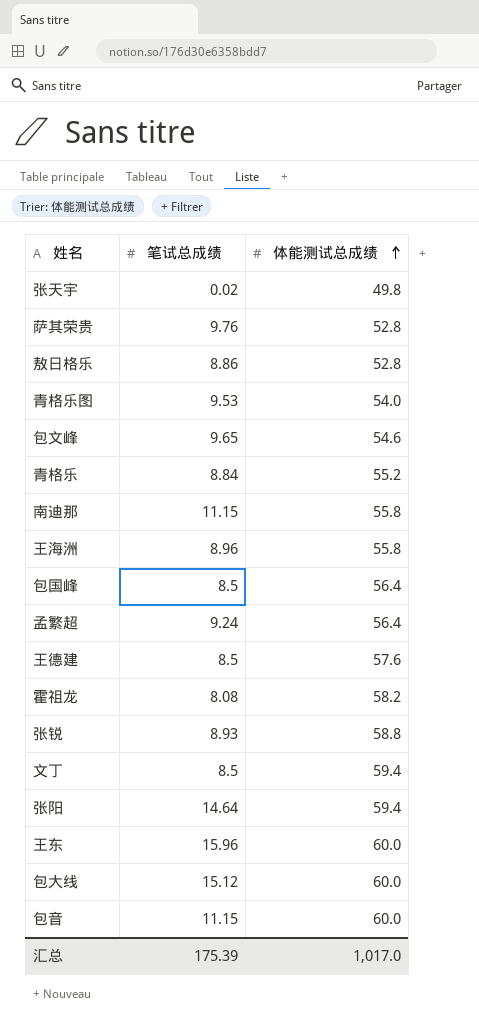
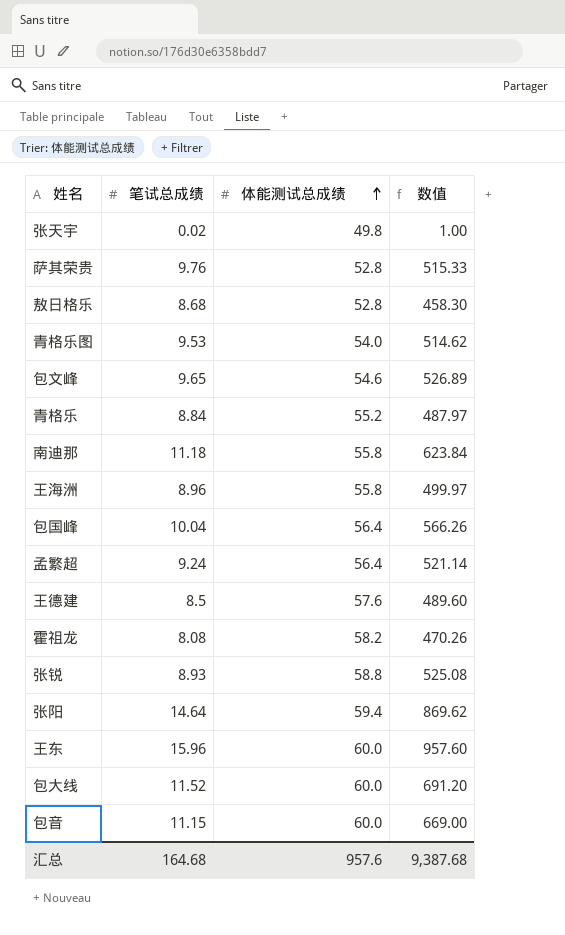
column 数值 | formula: none -> [笔试总成绩] * [体能测试总成绩]
row 文丁: 8.5 | 59.4 -> none
敖日格乐 | 笔试总成绩: 8.86 -> 8.68
南迪那 | 笔试总成绩: 11.15 -> 11.18
包国峰 | 笔试总成绩: 8.5 -> 10.04
包大线 | 笔试总成绩: 15.12 -> 11.52
汇总 | 笔试总成绩: 175.39 -> 164.68
汇总 | 体能测试总成绩: 1,017.0 -> 957.6

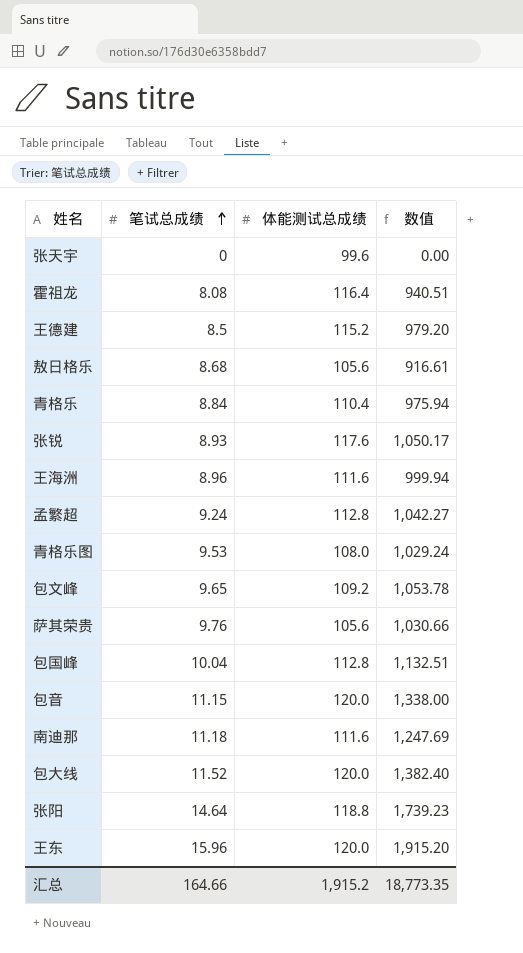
row order: 体能测试总成绩 ascending -> 笔试总成绩 ascending
张天宇 | 笔试总成绩: 0.02 -> 0
张天宇 | 体能测试总成绩: 49.8 -> 99.6
张天宇 | 数值: 1.00 -> 0.00
霍祖龙 | 体能测试总成绩: 58.2 -> 116.4
霍祖龙 | 数值: 470.26 -> 940.51
王德建 | 体能测试总成绩: 57.6 -> 115.2
王德建 | 数值: 489.60 -> 979.20
敖日格乐 | 体能测试总成绩: 52.8 -> 105.6
敖日格乐 | 数值: 458.30 -> 916.61
青格乐 | 体能测试总成绩: 55.2 -> 110.4
青格乐 | 数值: 487.97 -> 975.94
张锐 | 体能测试总成绩: 58.8 -> 117.6
张锐 | 数值: 525.08 -> 1,050.17
王海洲 | 体能测试总成绩: 55.8 -> 111.6
王海洲 | 数值: 499.97 -> 999.94
孟繁超 | 体能测试总成绩: 56.4 -> 112.8
孟繁超 | 数值: 521.14 -> 1,042.27
青格乐图 | 体能测试总成绩: 54.0 -> 108.0
青格乐图 | 数值: 514.62 -> 1,029.24
包文峰 | 体能测试总成绩: 54.6 -> 109.2
包文峰 | 数值: 526.89 -> 1,053.78
萨其荣贵 | 体能测试总成绩: 52.8 -> 105.6
萨其荣贵 | 数值: 515.33 -> 1,030.66
包国峰 | 体能测试总成绩: 56.4 -> 112.8
包国峰 | 数值: 566.26 -> 1,132.51
包音 | 体能测试总成绩: 60.0 -> 120.0
包音 | 数值: 669.00 -> 1,338.00
南迪那 | 体能测试总成绩: 55.8 -> 111.6
南迪那 | 数值: 623.84 -> 1,247.69
包大线 | 体能测试总成绩: 60.0 -> 120.0
包大线 | 数值: 691.20 -> 1,382.40
张阳 | 体能测试总成绩: 59.4 -> 118.8
张阳 | 数值: 869.62 -> 1,739.23
王东 | 体能测试总成绩: 60.0 -> 120.0
王东 | 数值: 957.60 -> 1,915.20
汇总 | 笔试总成绩: 164.68 -> 164.66
汇总 | 体能测试总成绩: 957.6 -> 1,915.2
汇总 | 数值: 9,387.68 -> 18,773.35

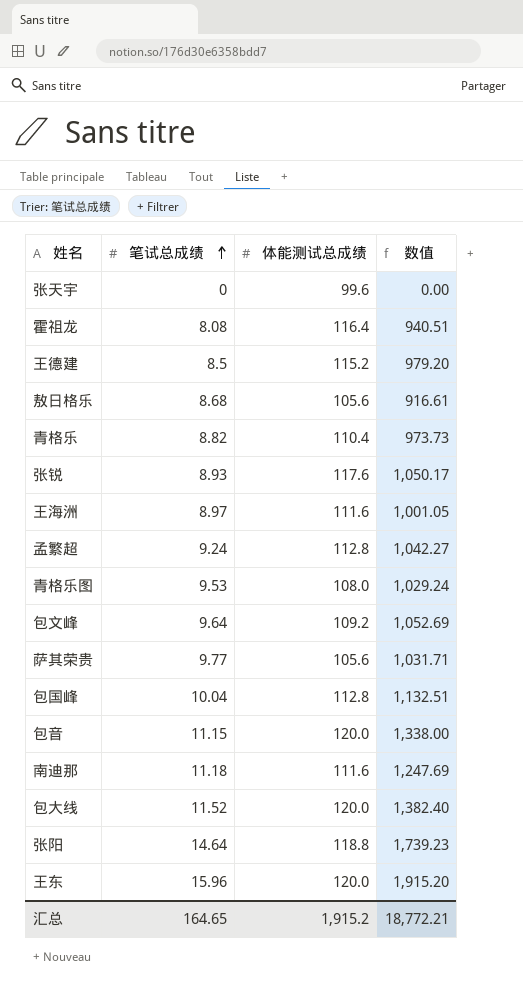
青格乐 | 笔试总成绩: 8.84 -> 8.82
青格乐 | 数值: 975.94 -> 973.73
王海洲 | 笔试总成绩: 8.96 -> 8.97
王海洲 | 数值: 999.94 -> 1,001.05
包文峰 | 笔试总成绩: 9.65 -> 9.64
包文峰 | 数值: 1,053.78 -> 1,052.69
萨其荣贵 | 笔试总成绩: 9.76 -> 9.77
萨其荣贵 | 数值: 1,030.66 -> 1,031.71
汇总 | 笔试总成绩: 164.66 -> 164.65
汇总 | 数值: 18,773.35 -> 18,772.21

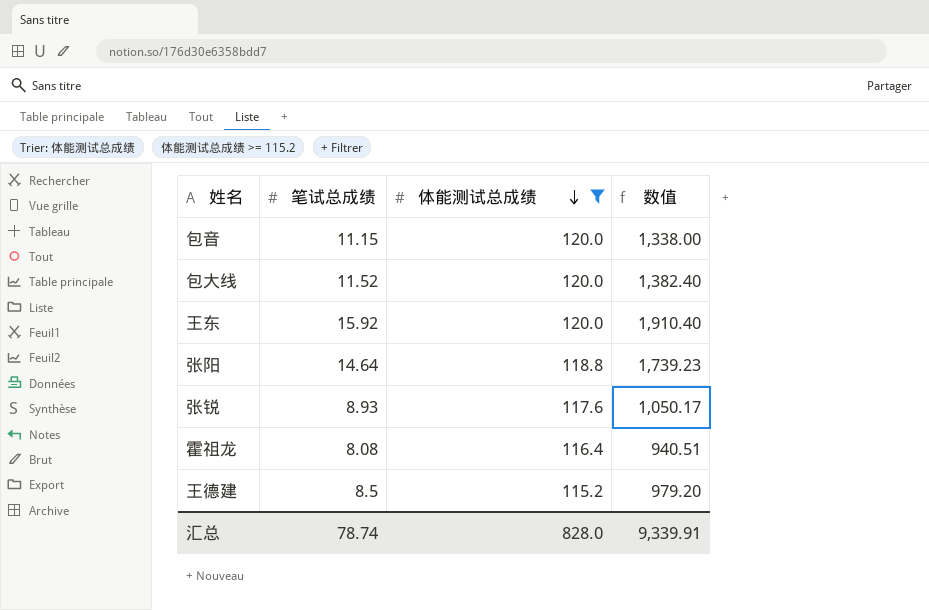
filter: none -> 体能测试总成绩 >= 115.2
row order: 笔试总成绩 ascending -> 体能测试总成绩 descending
王东 | 笔试总成绩: 15.96 -> 15.92
王东 | 数值: 1,915.20 -> 1,910.40
汇总 | 笔试总成绩: 164.65 -> 78.74
汇总 | 体能测试总成绩: 1,915.2 -> 828.0
汇总 | 数值: 18,772.21 -> 9,339.91

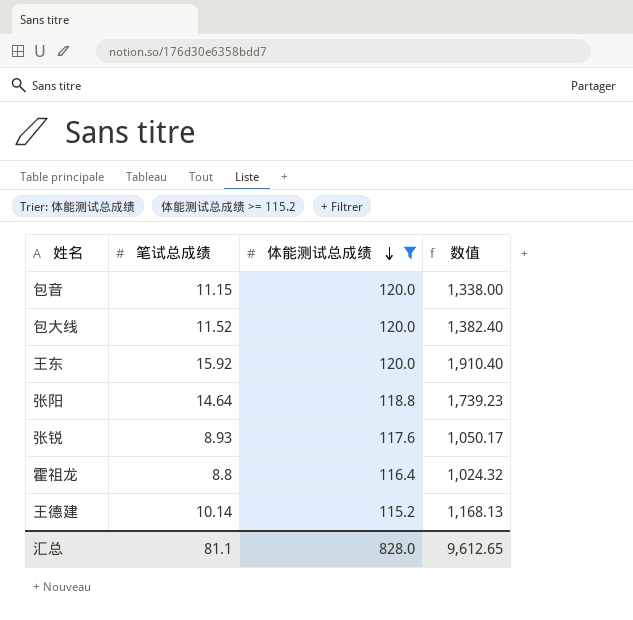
霍祖龙 | 笔试总成绩: 8.08 -> 8.8
霍祖龙 | 数值: 940.51 -> 1,024.32
王德建 | 笔试总成绩: 8.5 -> 10.14
王德建 | 数值: 979.20 -> 1,168.13
汇总 | 笔试总成绩: 78.74 -> 81.1
汇总 | 数值: 9,339.91 -> 9,612.65

